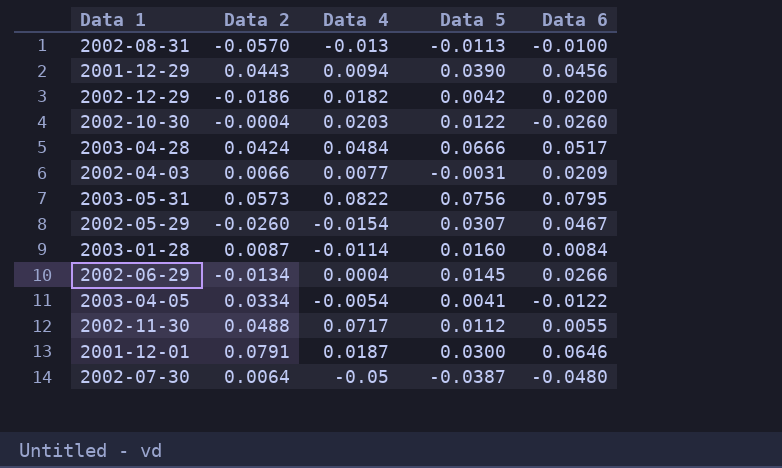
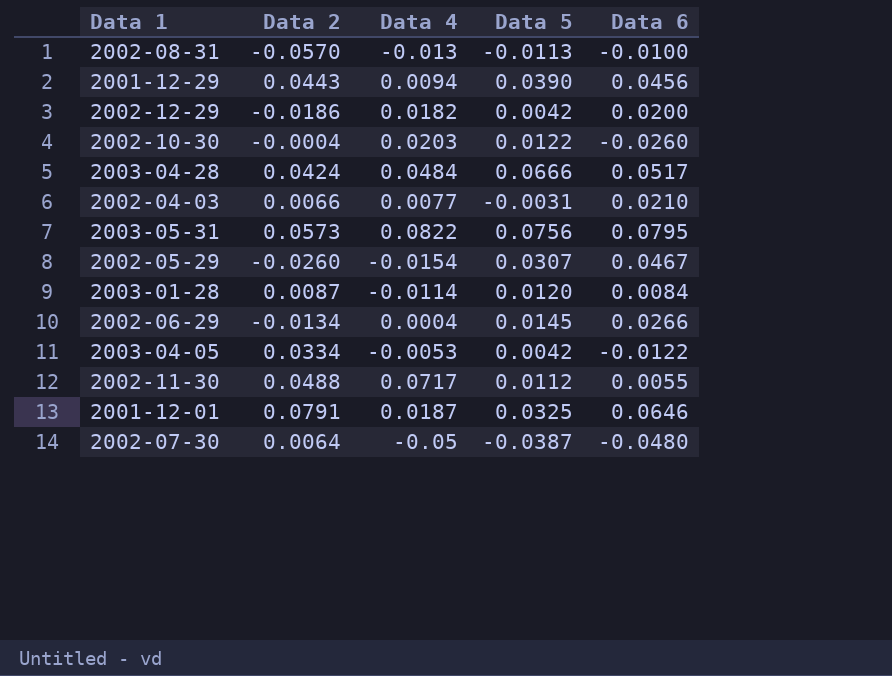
2002-04-03 | Data 6: 0.0209 -> 0.0210
2003-01-28 | Data 5: 0.0160 -> 0.0120
2003-04-05 | Data 4: -0.0054 -> -0.0053
2003-04-05 | Data 5: 0.0041 -> 0.0042
2001-12-01 | Data 5: 0.0300 -> 0.0325

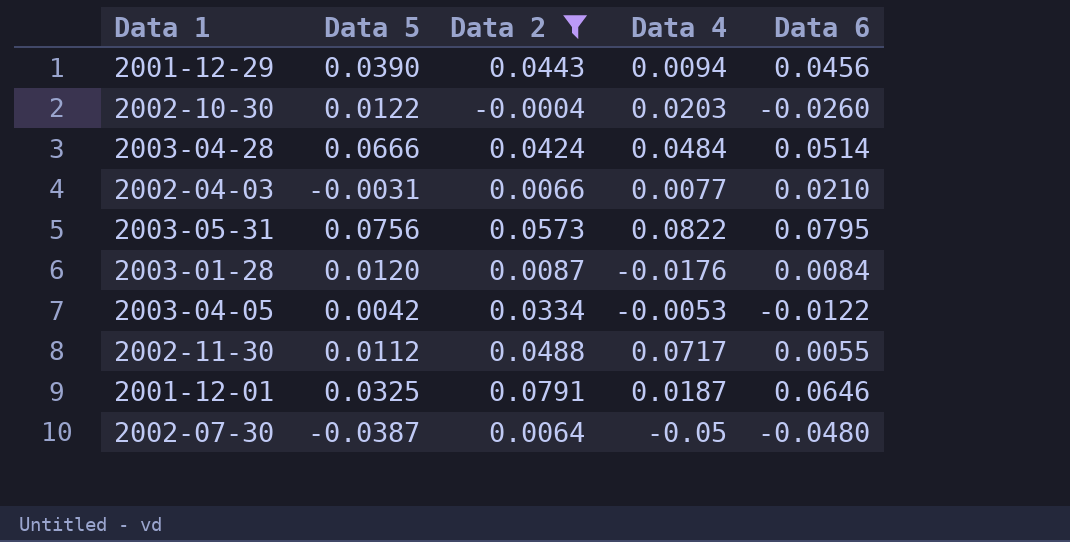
filter: none -> Data 2 >= -0.0004
column Data 5 | position: 4 -> 2
2003-04-28 | Data 6: 0.0517 -> 0.0514
2003-01-28 | Data 4: -0.0114 -> -0.0176

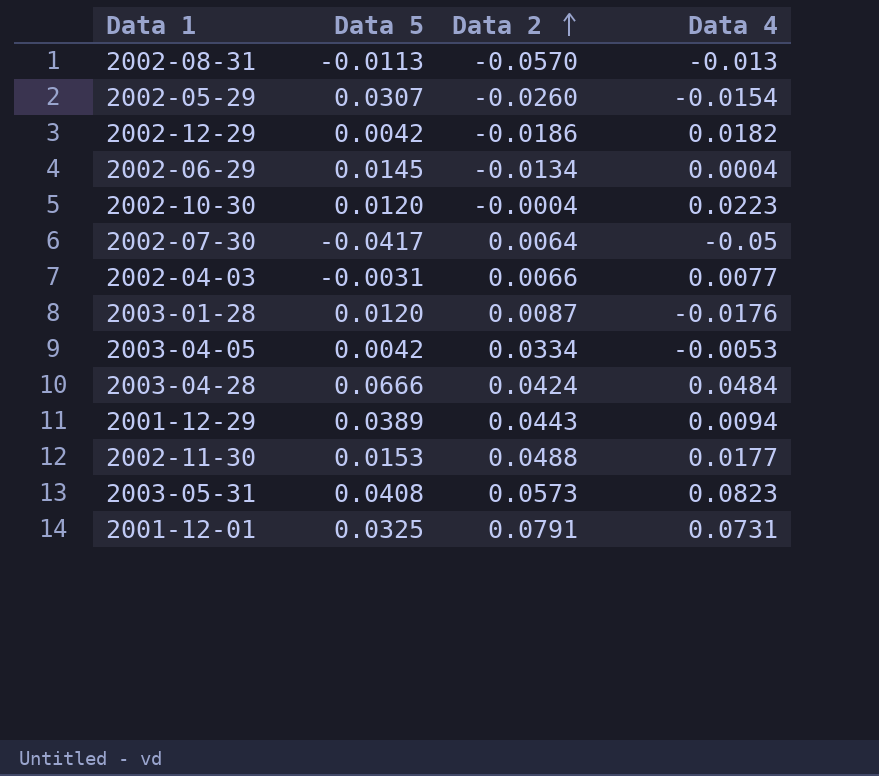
filter: Data 2 >= -0.0004 -> none
row order: none -> Data 2 ascending
column Data 6 | position: 5 -> none
2002-10-30 | Data 5: 0.0122 -> 0.0120
2002-10-30 | Data 4: 0.0203 -> 0.0223
2002-07-30 | Data 5: -0.0387 -> -0.0417
2001-12-29 | Data 5: 0.0390 -> 0.0389
2002-11-30 | Data 5: 0.0112 -> 0.0153
2002-11-30 | Data 4: 0.0717 -> 0.0177
2003-05-31 | Data 5: 0.0756 -> 0.0408
2003-05-31 | Data 4: 0.0822 -> 0.0823
2001-12-01 | Data 4: 0.0187 -> 0.0731

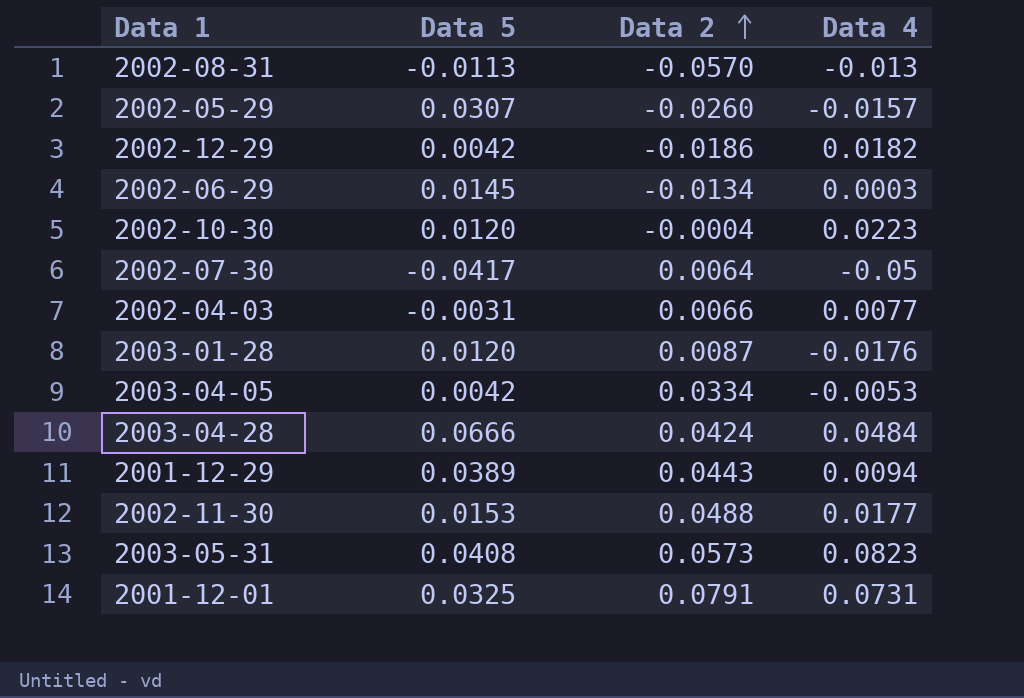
2002-05-29 | Data 4: -0.0154 -> -0.0157
2002-06-29 | Data 4: 0.0004 -> 0.0003

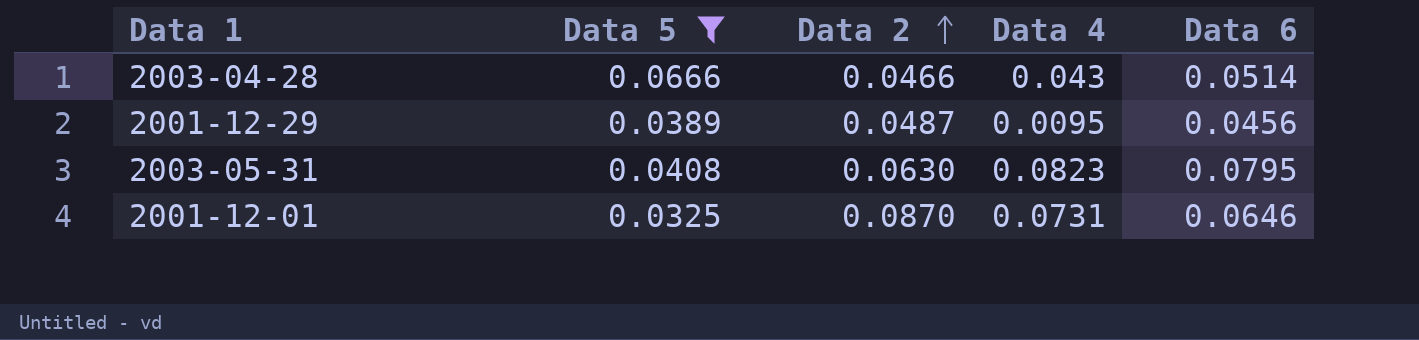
filter: none -> Data 5 >= 0.0325
column Data 6 | position: none -> 5
2003-04-28 | Data 2: 0.0424 -> 0.0466
2003-04-28 | Data 4: 0.0484 -> 0.043
2001-12-29 | Data 2: 0.0443 -> 0.0487
2001-12-29 | Data 4: 0.0094 -> 0.0095
2003-05-31 | Data 2: 0.0573 -> 0.0630
2001-12-01 | Data 2: 0.0791 -> 0.0870

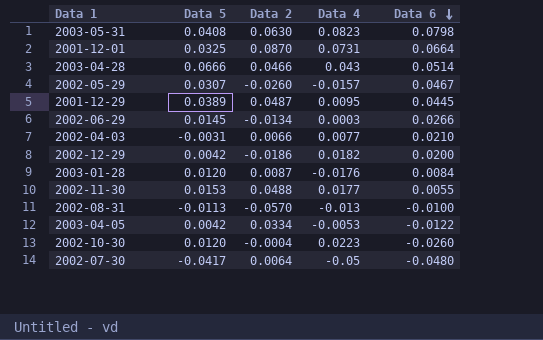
filter: Data 5 >= 0.0325 -> none
row order: Data 2 ascending -> Data 6 descending
2003-05-31 | Data 6: 0.0795 -> 0.0798
2001-12-01 | Data 6: 0.0646 -> 0.0664
2001-12-29 | Data 6: 0.0456 -> 0.0445

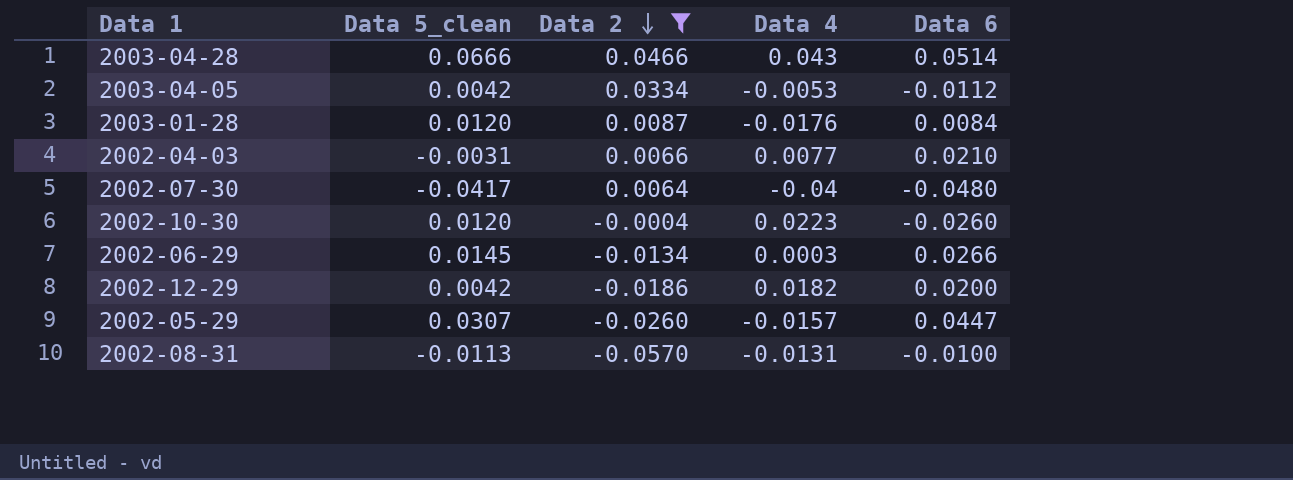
filter: none -> Data 2 <= 0.0466
row order: Data 6 descending -> Data 2 descending
column name: Data 5 -> Data 5_clean
2003-04-05 | Data 6: -0.0122 -> -0.0112
2002-07-30 | Data 4: -0.05 -> -0.04
2002-05-29 | Data 6: 0.0467 -> 0.0447
2002-08-31 | Data 4: -0.013 -> -0.0131

